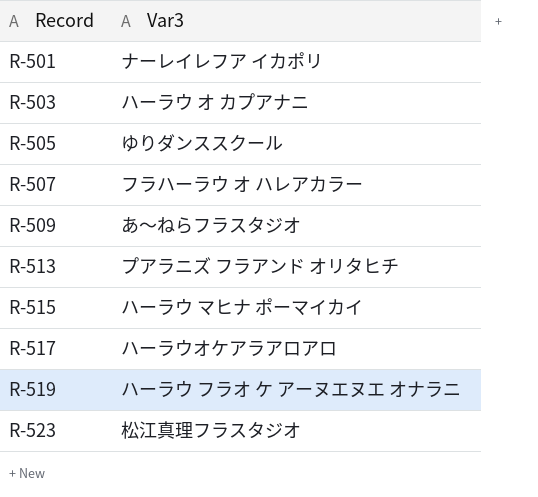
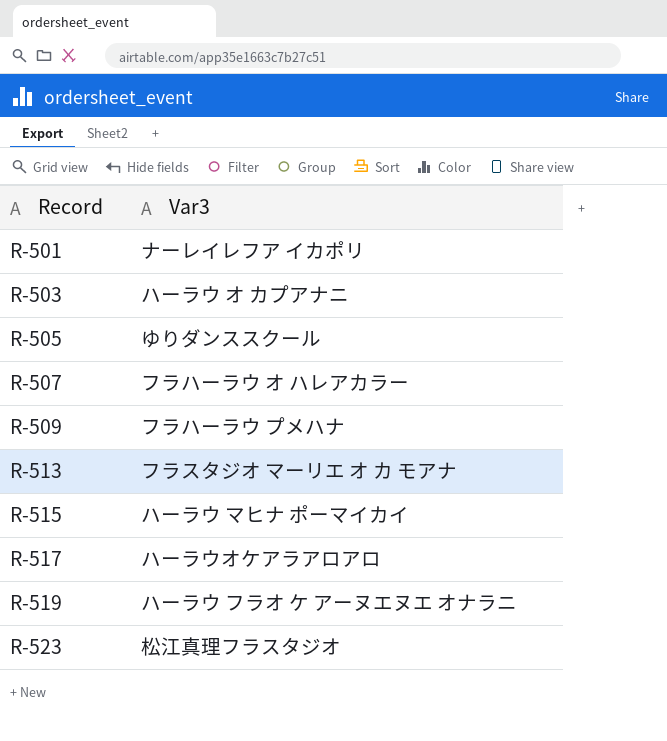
R-509 | Var3: あ〜ねらフラスタジオ -> フラハーラウ プメハナ
R-513 | Var3: プアラニズ フラアンド オリタヒチ -> フラスタジオ マーリエ オ カ モアナ

